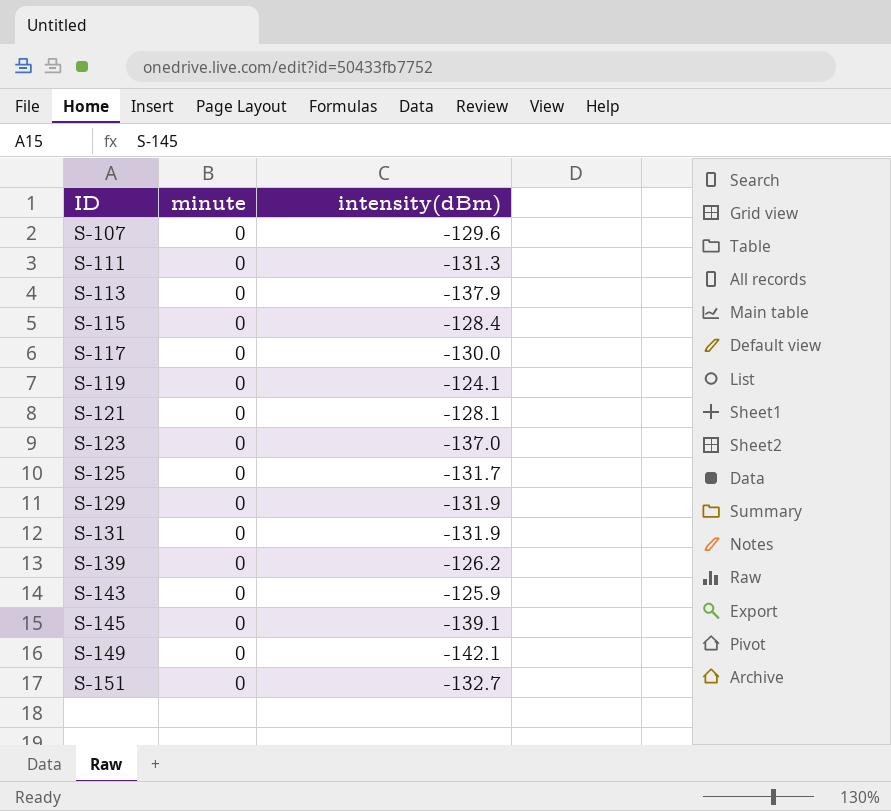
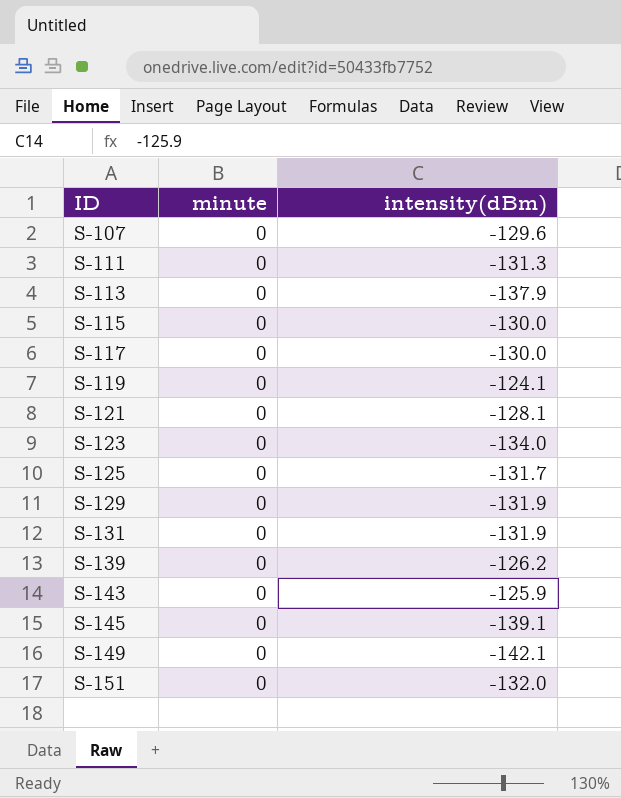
S-115 | intensity(dBm): -128.4 -> -130.0
S-123 | intensity(dBm): -137.0 -> -134.0
S-151 | intensity(dBm): -132.7 -> -132.0

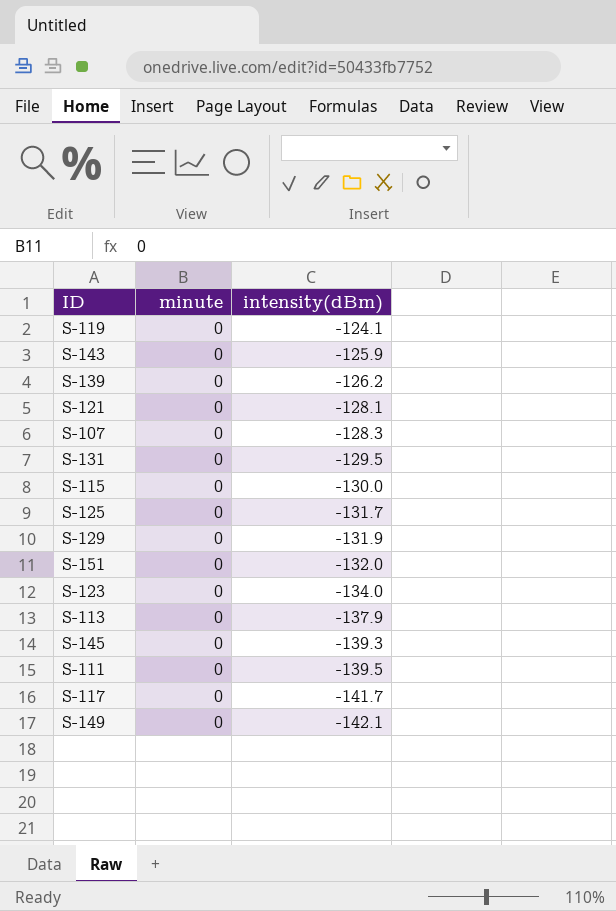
row order: ID ascending -> intensity(dBm) descending
S-107 | intensity(dBm): -129.6 -> -128.3
S-131 | intensity(dBm): -131.9 -> -129.5
S-145 | intensity(dBm): -139.1 -> -139.3
S-111 | intensity(dBm): -131.3 -> -139.5
S-117 | intensity(dBm): -130.0 -> -141.7

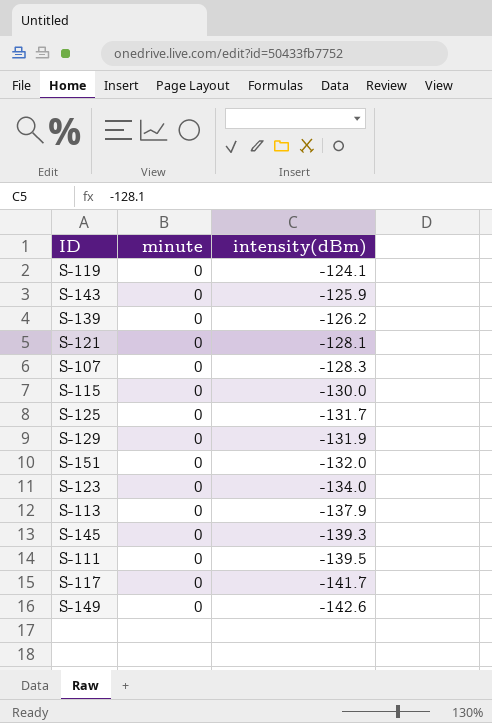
row S-131: 0 | -129.5 -> none
S-149 | intensity(dBm): -142.1 -> -142.6

